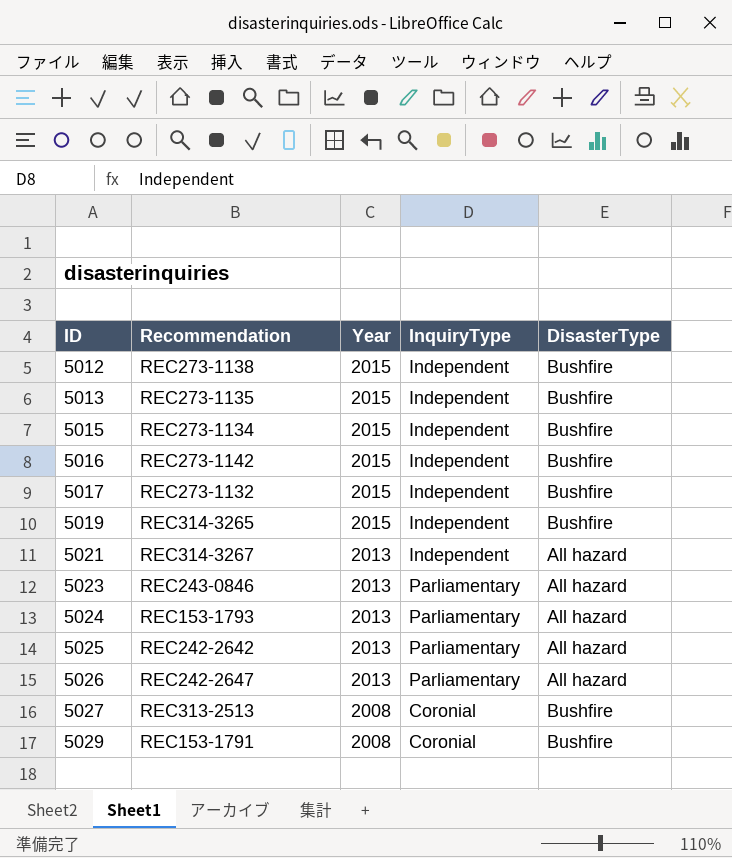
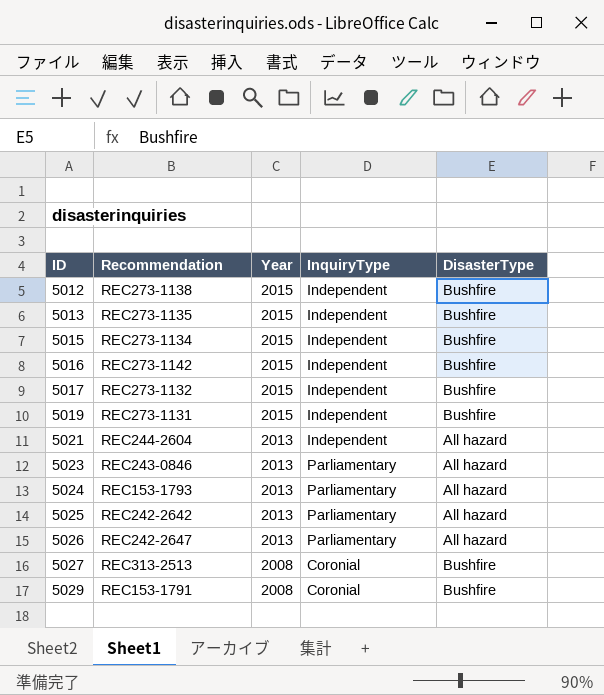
5019 | Recommendation: REC314-3265 -> REC273-1131
5021 | Recommendation: REC314-3267 -> REC244-2604

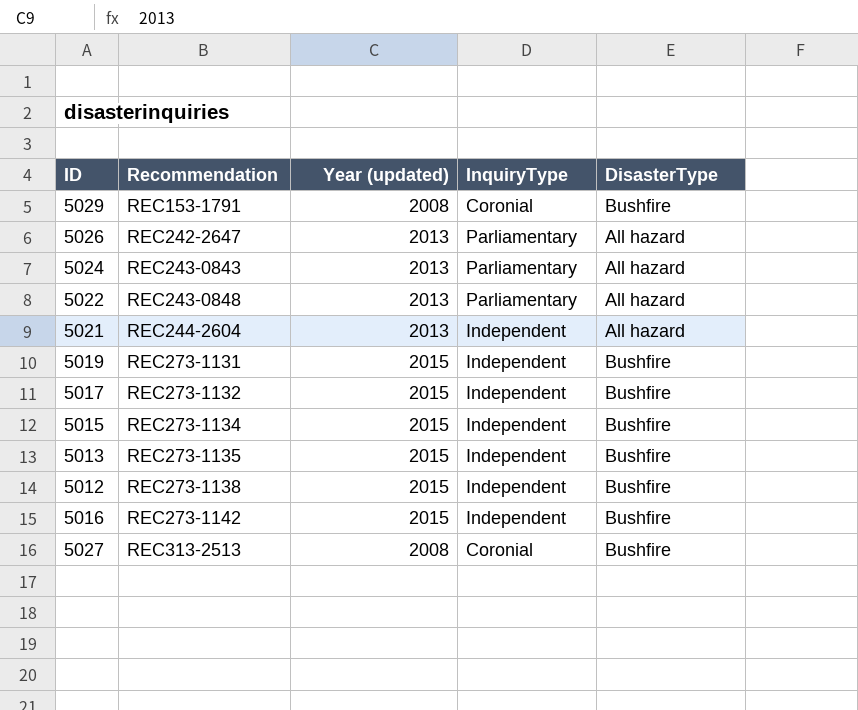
row order: ID ascending -> Recommendation ascending
column name: Year -> Year (updated)
row 5023: REC243-0846 | 2013 | Parliamentary | All hazard -> none
row 5025: REC242-2642 | 2013 | Parliamentary | All hazard -> none
5024 | Recommendation: REC153-1793 -> REC243-0843
row 5022: none -> REC243-0848 | 2013 | Parliamentary | All hazard

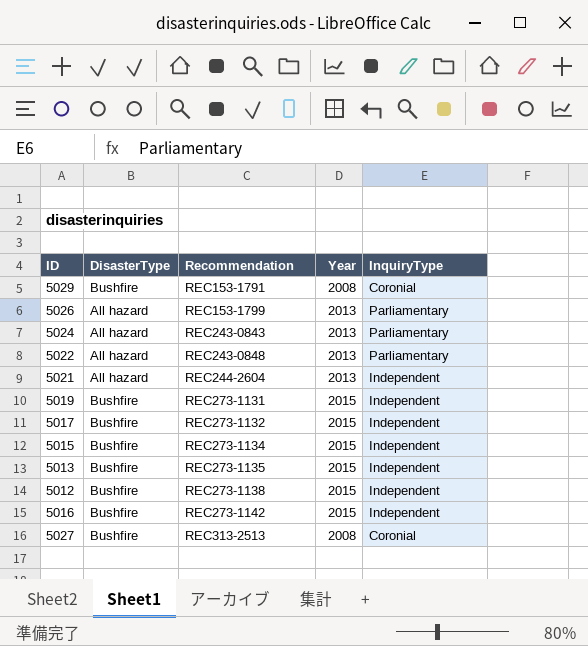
column DisasterType | position: 5 -> 2
column name: Year (updated) -> Year
5026 | Recommendation: REC242-2647 -> REC153-1799

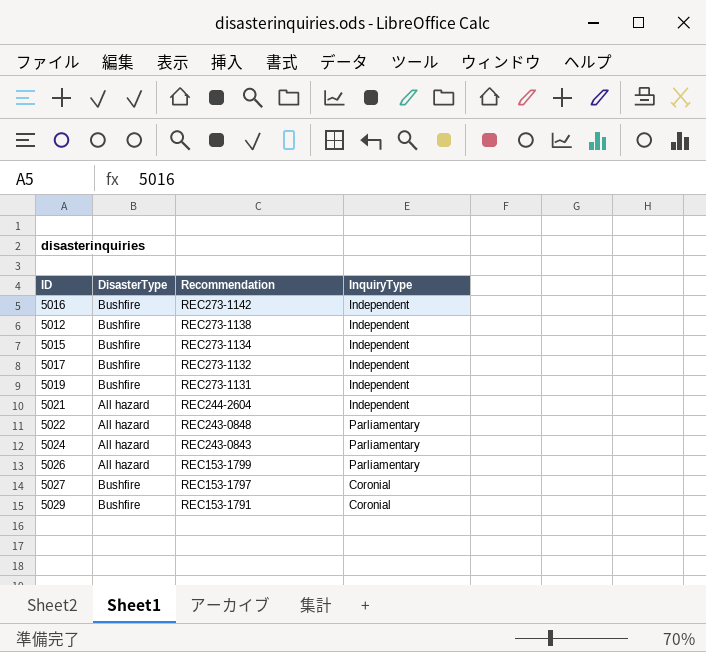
row order: Recommendation ascending -> Recommendation descending
column Year | position: 4 -> none
row 5013: Bushfire | REC273-1135 | 2015 | Independent -> none
5027 | Recommendation: REC313-2513 -> REC153-1797

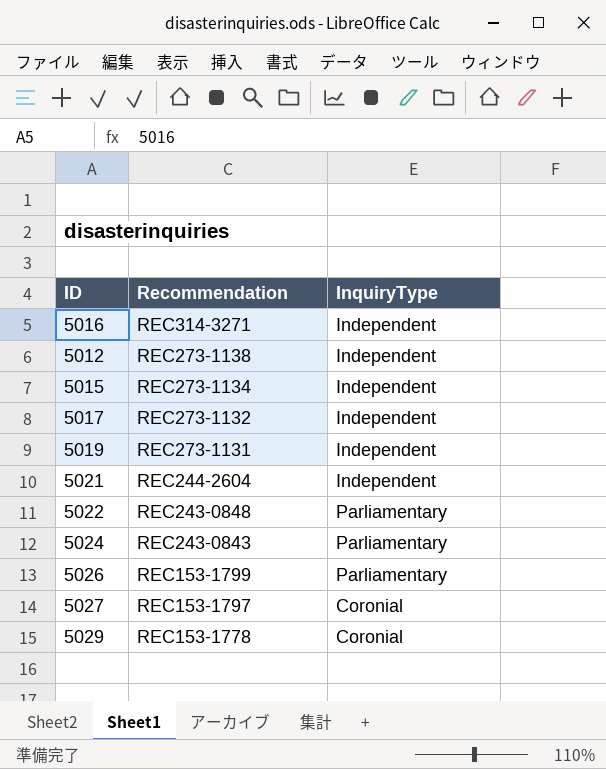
column DisasterType | position: 2 -> none
5016 | Recommendation: REC273-1142 -> REC314-3271
5029 | Recommendation: REC153-1791 -> REC153-1778

